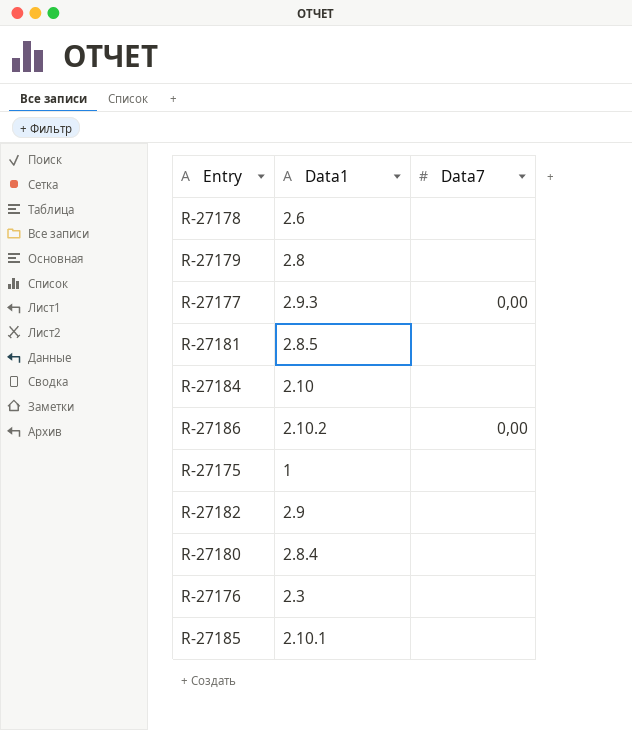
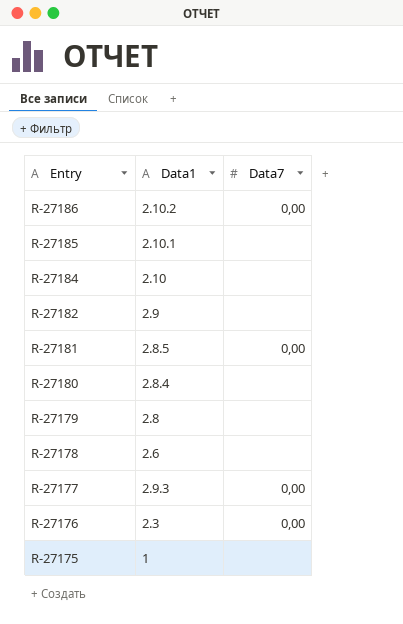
row order: none -> Entry descending
R-27181 | Data7: none -> 0,00
R-27176 | Data7: none -> 0,00

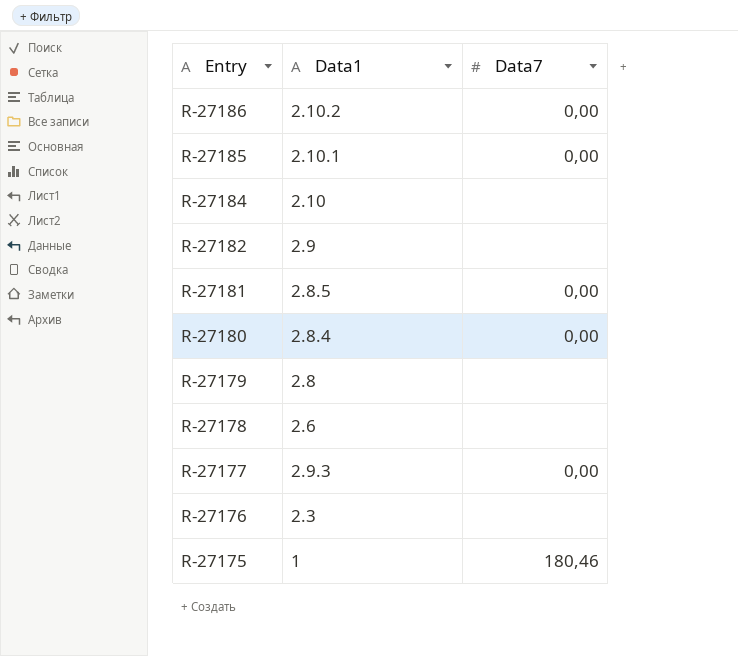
R-27185 | Data7: none -> 0,00
R-27180 | Data7: none -> 0,00
R-27176 | Data7: 0,00 -> none
R-27175 | Data7: none -> 180,46

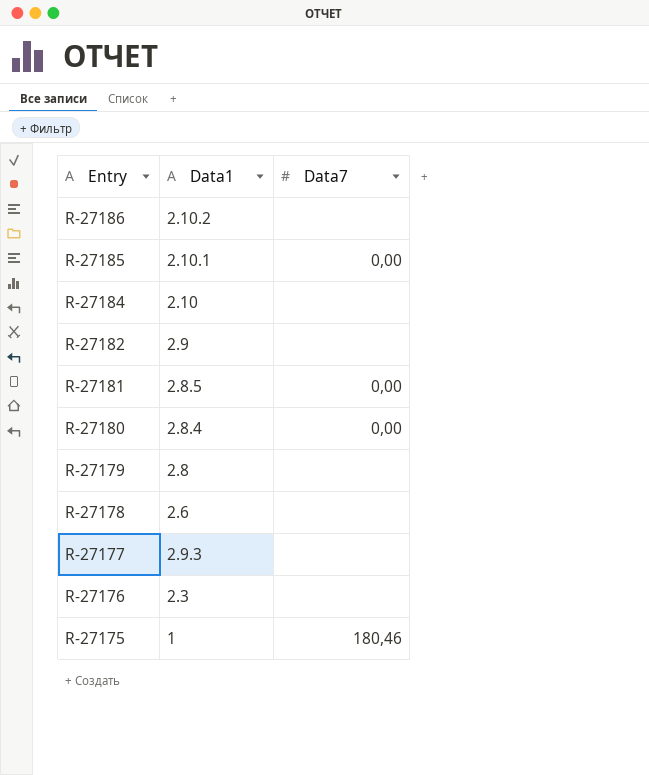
R-27186 | Data7: 0,00 -> none
R-27177 | Data7: 0,00 -> none

